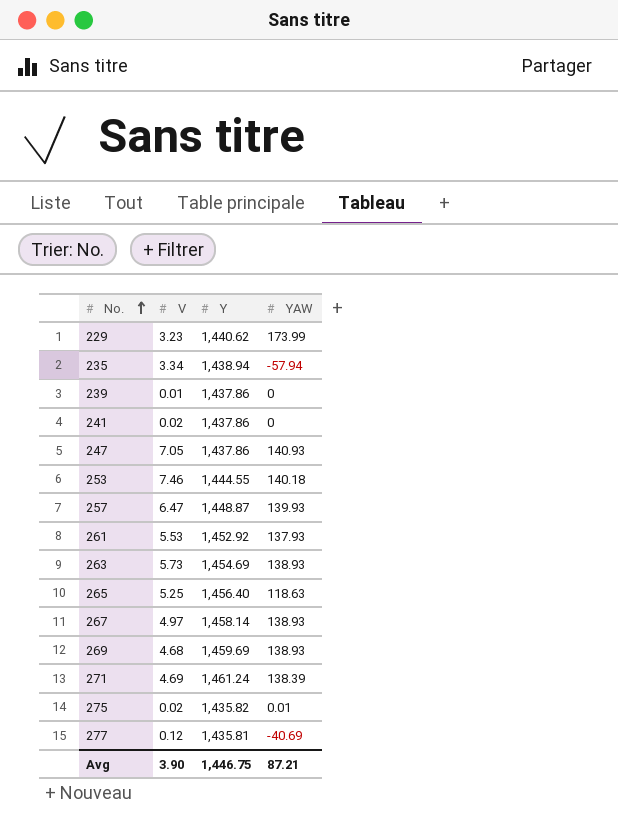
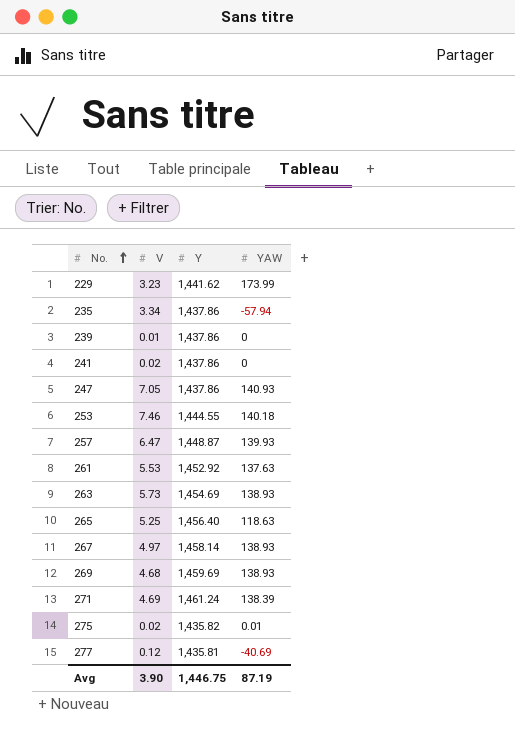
229 | Y: 1,440.62 -> 1,441.62
235 | Y: 1,438.94 -> 1,437.86
261 | YAW: 137.93 -> 137.63
Avg | YAW: 87.21 -> 87.19

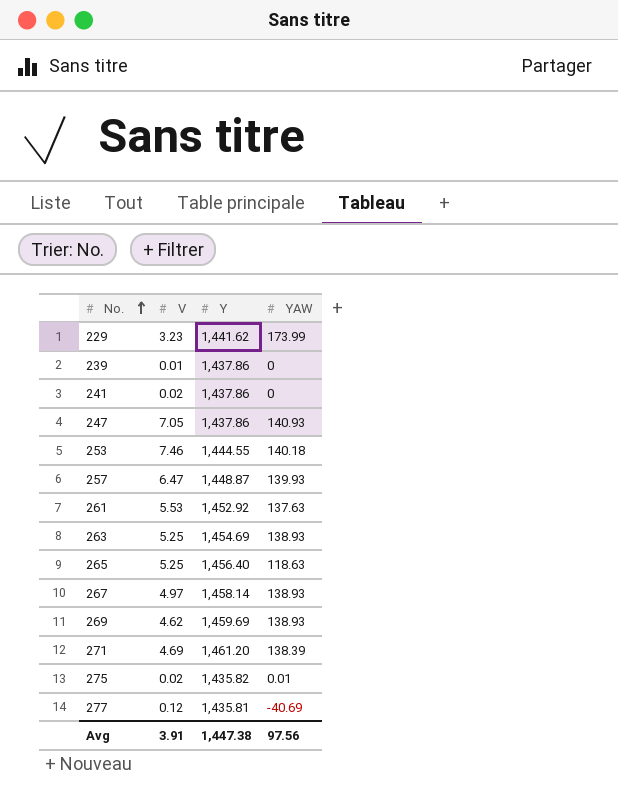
row 235: 3.34 | 1,437.86 | -57.94 -> none
263 | V: 5.73 -> 5.25
269 | V: 4.68 -> 4.62
271 | Y: 1,461.24 -> 1,461.20
Avg | V: 3.90 -> 3.91
Avg | Y: 1,446.75 -> 1,447.38
Avg | YAW: 87.19 -> 97.56

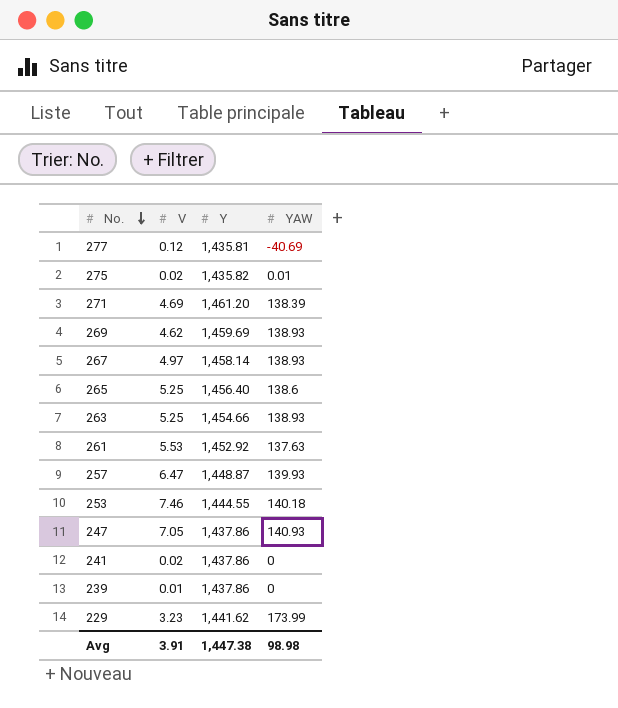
row order: No. ascending -> No. descending
265 | YAW: 118.63 -> 138.6
263 | Y: 1,454.69 -> 1,454.66
Avg | YAW: 97.56 -> 98.98

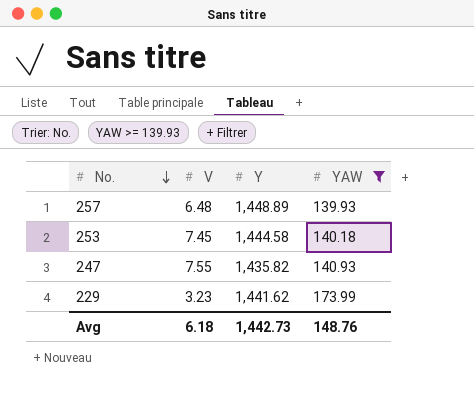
filter: none -> YAW >= 139.93
257 | V: 6.47 -> 6.48
257 | Y: 1,448.87 -> 1,448.89
253 | V: 7.46 -> 7.45
253 | Y: 1,444.55 -> 1,444.58
247 | V: 7.05 -> 7.55
247 | Y: 1,437.86 -> 1,435.82
Avg | V: 3.91 -> 6.18
Avg | Y: 1,447.38 -> 1,442.73
Avg | YAW: 98.98 -> 148.76

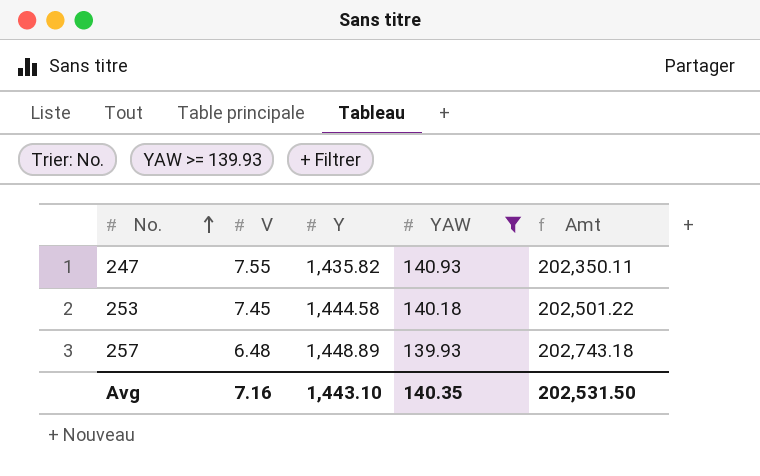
row order: No. descending -> No. ascending
column Amt | formula: none -> [Y] * [YAW]
row 229: 3.23 | 1,441.62 | 173.99 -> none
Avg | V: 6.18 -> 7.16
Avg | Y: 1,442.73 -> 1,443.10
Avg | YAW: 148.76 -> 140.35

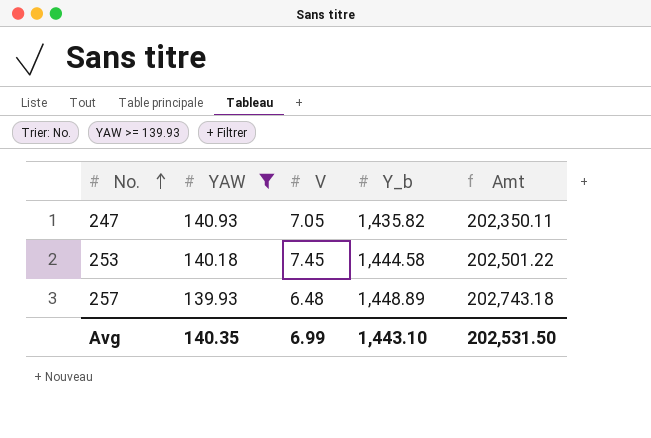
column YAW | position: 4 -> 2
column name: Y -> Y_b
247 | V: 7.55 -> 7.05
Avg | V: 7.16 -> 6.99

